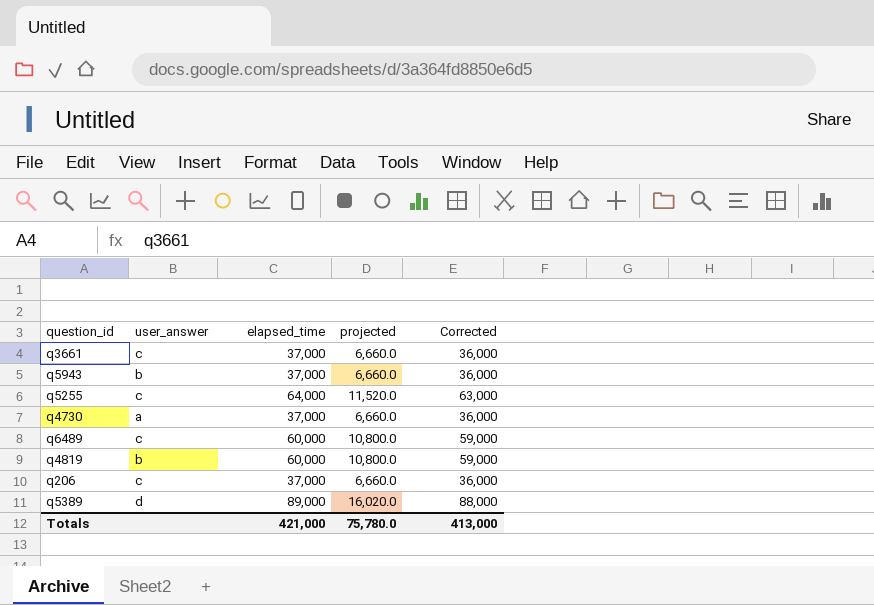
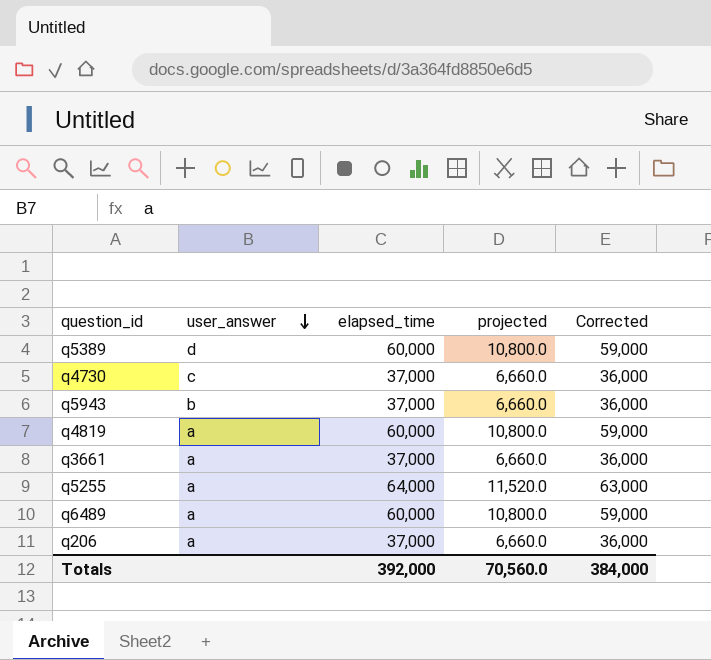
row order: none -> user_answer descending
q5389 | elapsed_time: 89,000 -> 60,000
q5389 | projected: 16,020.0 -> 10,800.0
q5389 | Corrected: 88,000 -> 59,000
q4730 | user_answer: a -> c
q4819 | user_answer: b -> a
q3661 | user_answer: c -> a
q5255 | user_answer: c -> a
q6489 | user_answer: c -> a
q206 | user_answer: c -> a
Totals | elapsed_time: 421,000 -> 392,000
Totals | projected: 75,780.0 -> 70,560.0
Totals | Corrected: 413,000 -> 384,000

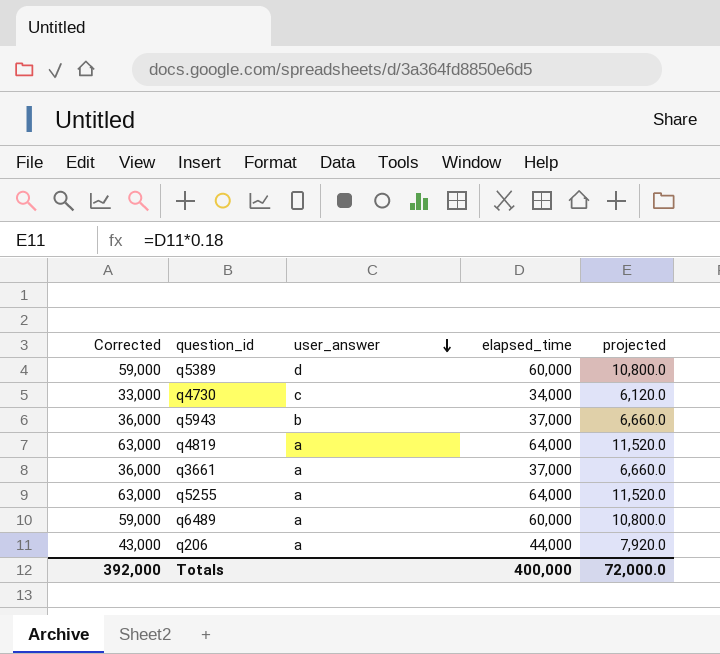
column Corrected | position: 5 -> 1
q4730 | Corrected: 36,000 -> 33,000
q4730 | elapsed_time: 37,000 -> 34,000
q4730 | projected: 6,660.0 -> 6,120.0
q4819 | Corrected: 59,000 -> 63,000
q4819 | elapsed_time: 60,000 -> 64,000
q4819 | projected: 10,800.0 -> 11,520.0
q206 | Corrected: 36,000 -> 43,000
q206 | elapsed_time: 37,000 -> 44,000
q206 | projected: 6,660.0 -> 7,920.0
Totals | Corrected: 384,000 -> 392,000
Totals | elapsed_time: 392,000 -> 400,000
Totals | projected: 70,560.0 -> 72,000.0

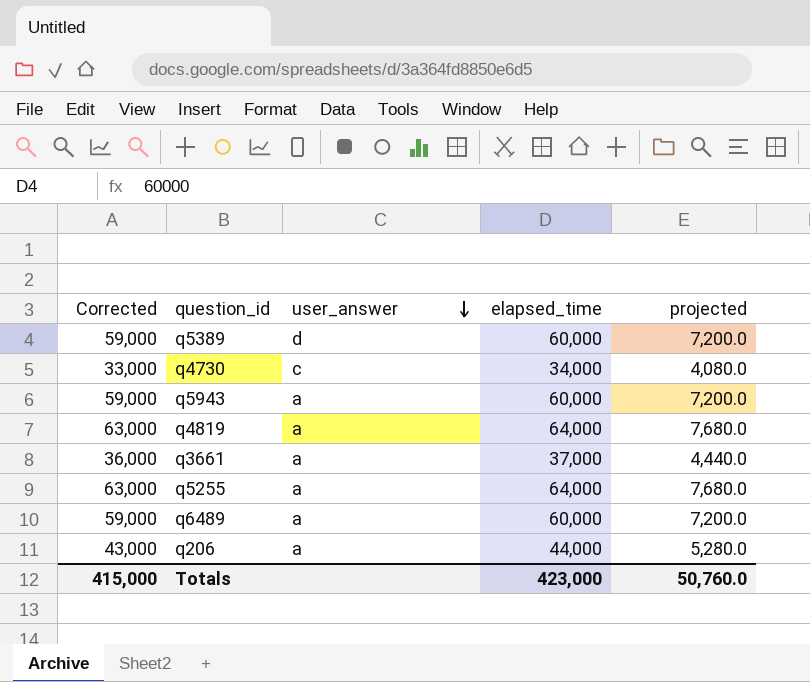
column projected | formula: [elapsed_time] * 0.18 -> [elapsed_time] * 0.12
q5943 | Corrected: 36,000 -> 59,000
q5943 | user_answer: b -> a
q5943 | elapsed_time: 37,000 -> 60,000
Totals | Corrected: 392,000 -> 415,000
Totals | elapsed_time: 400,000 -> 423,000
Totals | projected: 72,000.0 -> 50,760.0

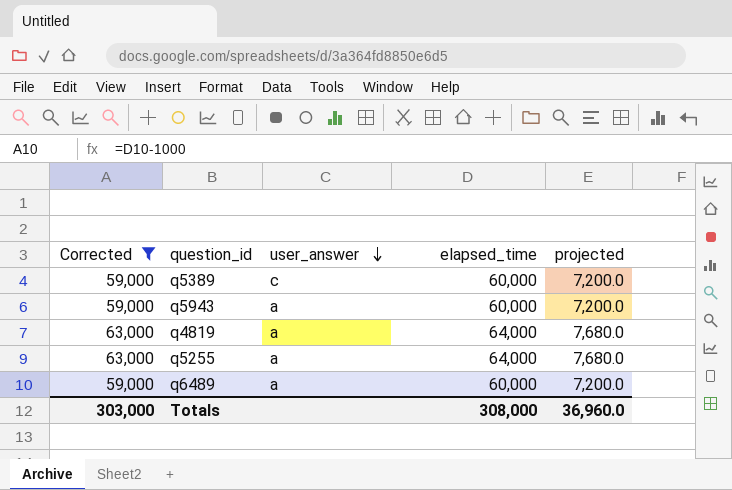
filter: none -> Corrected >= 59,000
q5389 | user_answer: d -> c
Totals | Corrected: 415,000 -> 303,000
Totals | elapsed_time: 423,000 -> 308,000
Totals | projected: 50,760.0 -> 36,960.0

